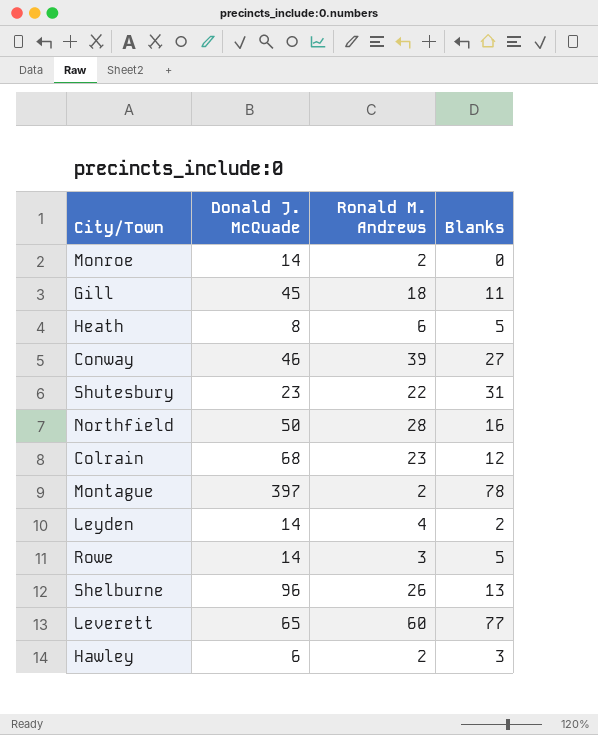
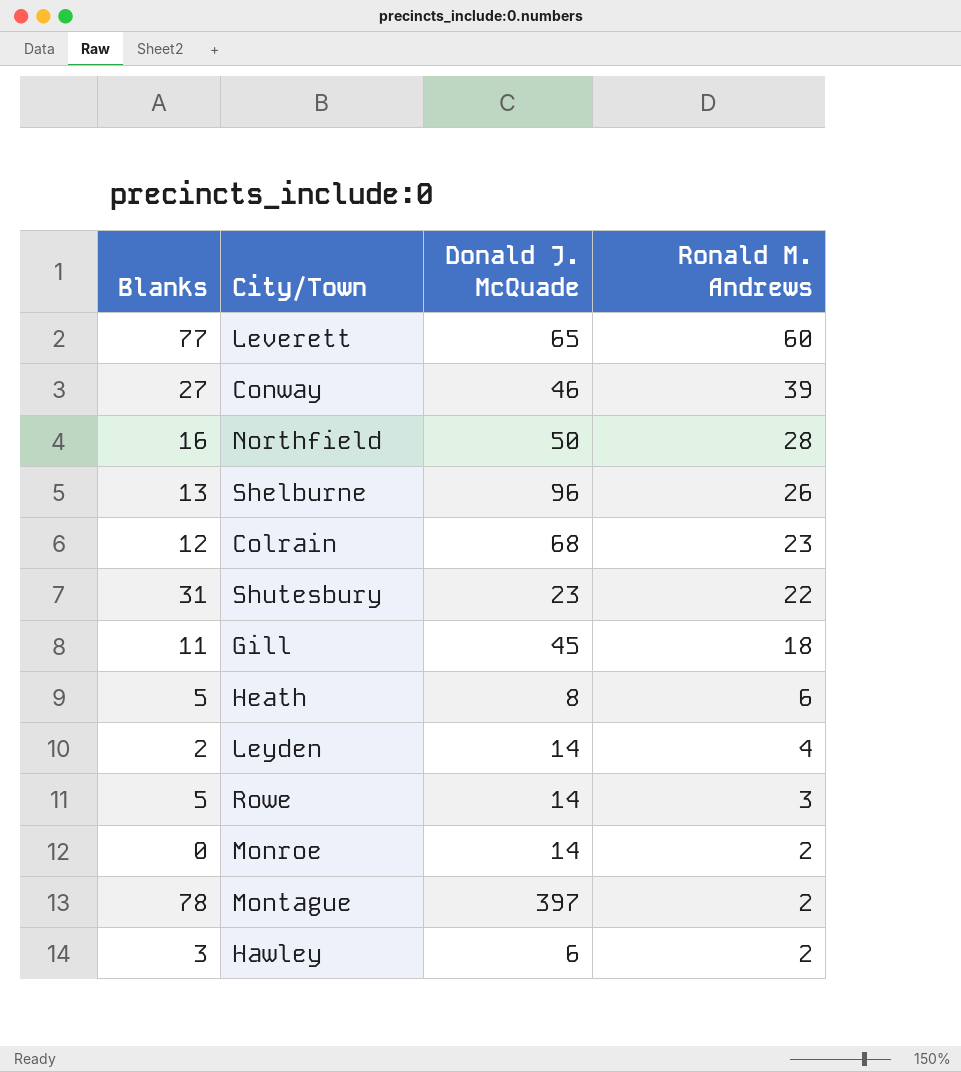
row order: none -> Ronald M. Andrews descending
column Blanks | position: 4 -> 1

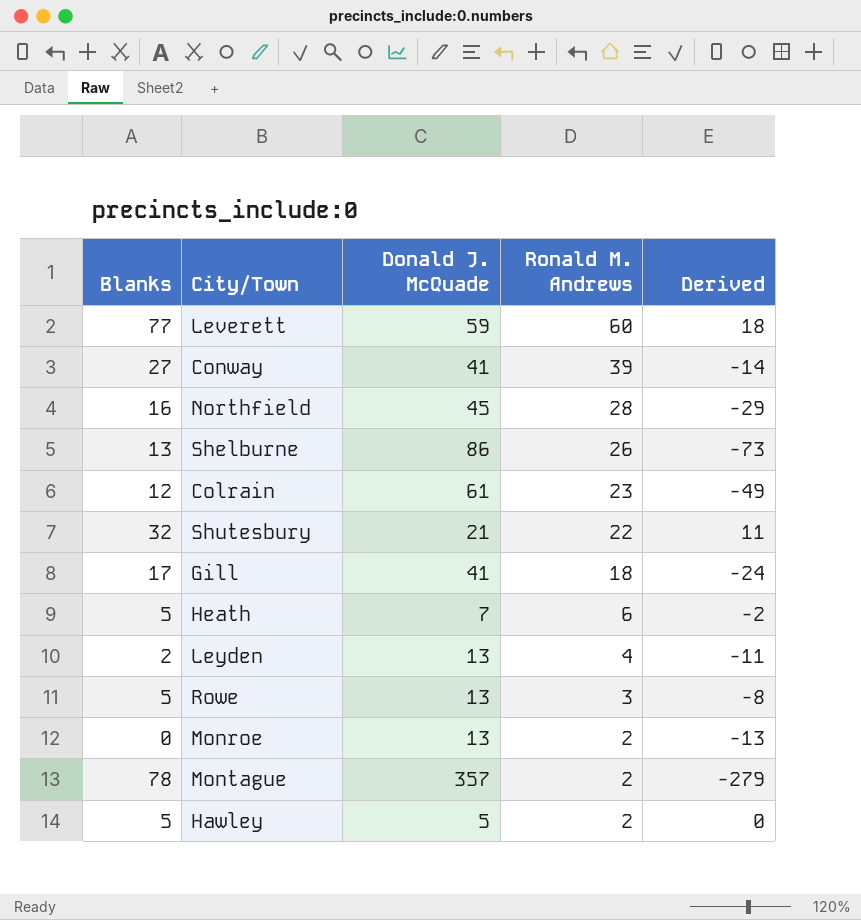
column Derived | formula: none -> [Blanks] - [Donald J. McQuade]
Leverett | Donald J. McQuade: 65 -> 59
Conway | Donald J. McQuade: 46 -> 41
Northfield | Donald J. McQuade: 50 -> 45
Shelburne | Donald J. McQuade: 96 -> 86
Colrain | Donald J. McQuade: 68 -> 61
Shutesbury | Blanks: 31 -> 32
Shutesbury | Donald J. McQuade: 23 -> 21
Gill | Blanks: 11 -> 17
Gill | Donald J. McQuade: 45 -> 41
Heath | Donald J. McQuade: 8 -> 7
Leyden | Donald J. McQuade: 14 -> 13
Rowe | Donald J. McQuade: 14 -> 13
Monroe | Donald J. McQuade: 14 -> 13
Montague | Donald J. McQuade: 397 -> 357
Hawley | Blanks: 3 -> 5
Hawley | Donald J. McQuade: 6 -> 5

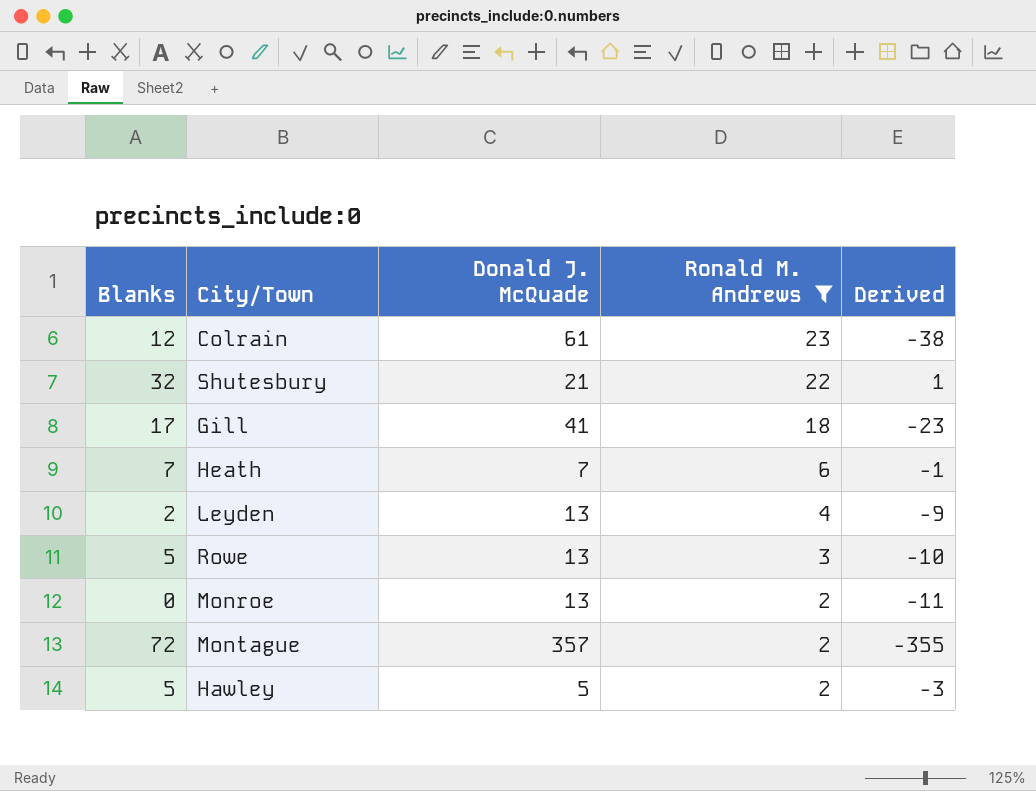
filter: none -> Ronald M. Andrews <= 23
column Derived | formula: [Blanks] - [Donald J. McQuade] -> [Ronald M. Andrews] - [Donald J. McQuade]
Heath | Blanks: 5 -> 7
Montague | Blanks: 78 -> 72

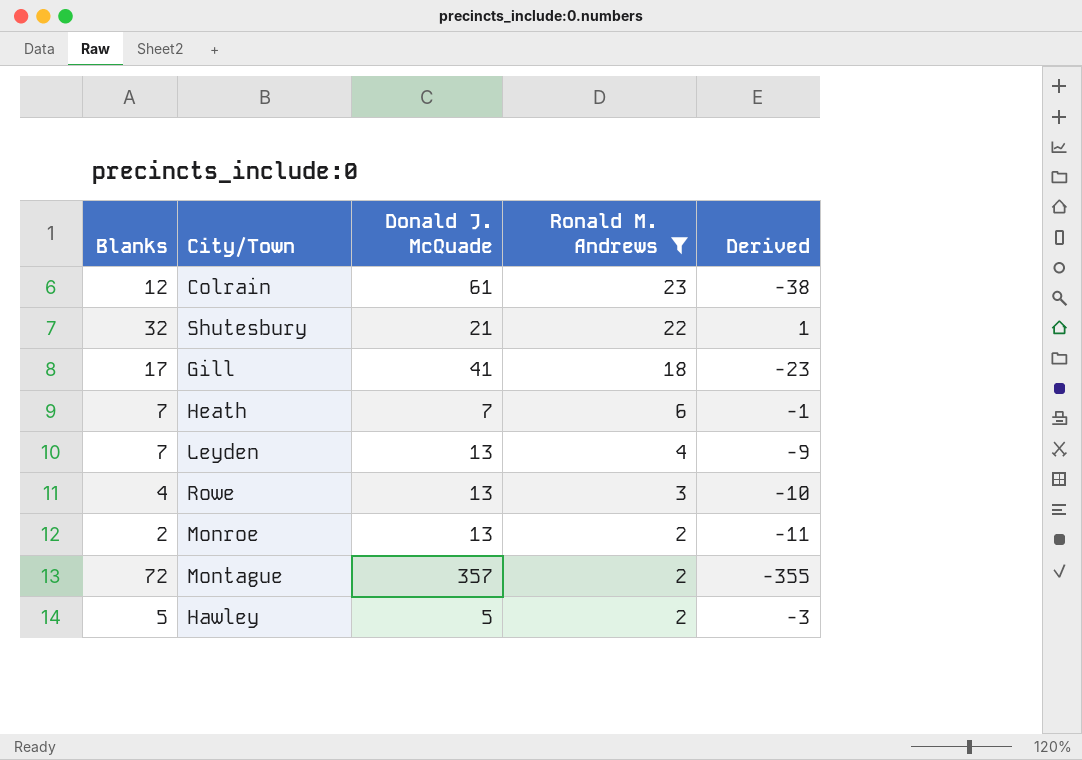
Leyden | Blanks: 2 -> 7
Rowe | Blanks: 5 -> 4
Monroe | Blanks: 0 -> 2

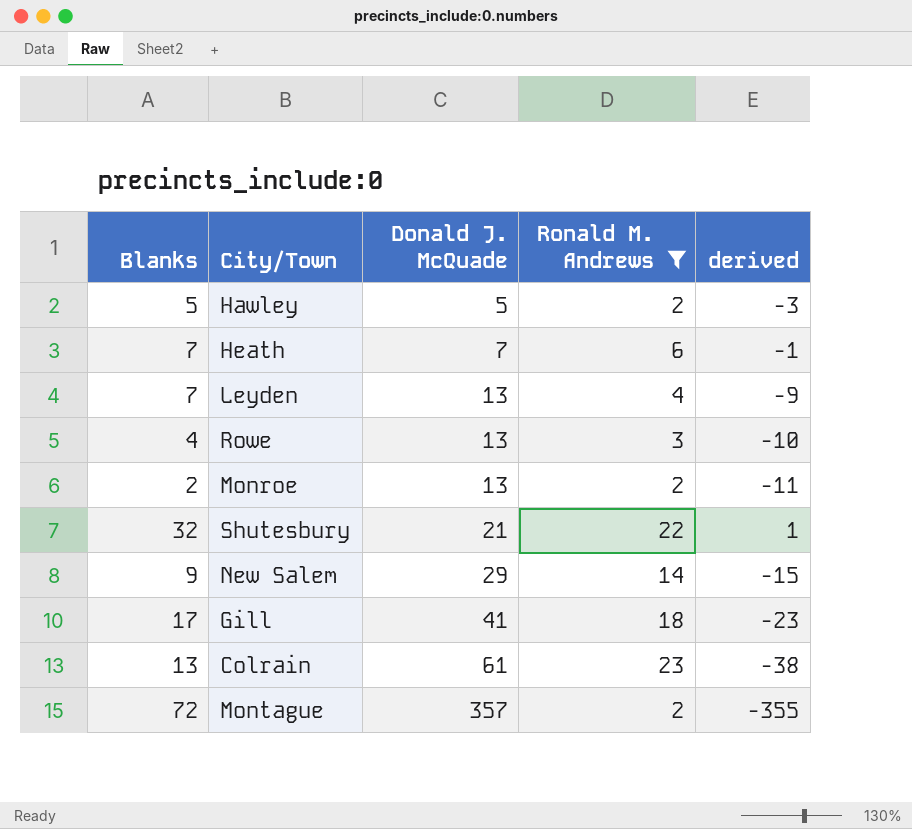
row order: Ronald M. Andrews descending -> Donald J. McQuade ascending
column name: Derived -> derived
row New Salem: none -> 9 | 29 | 14 | -15
Colrain | Blanks: 12 -> 13

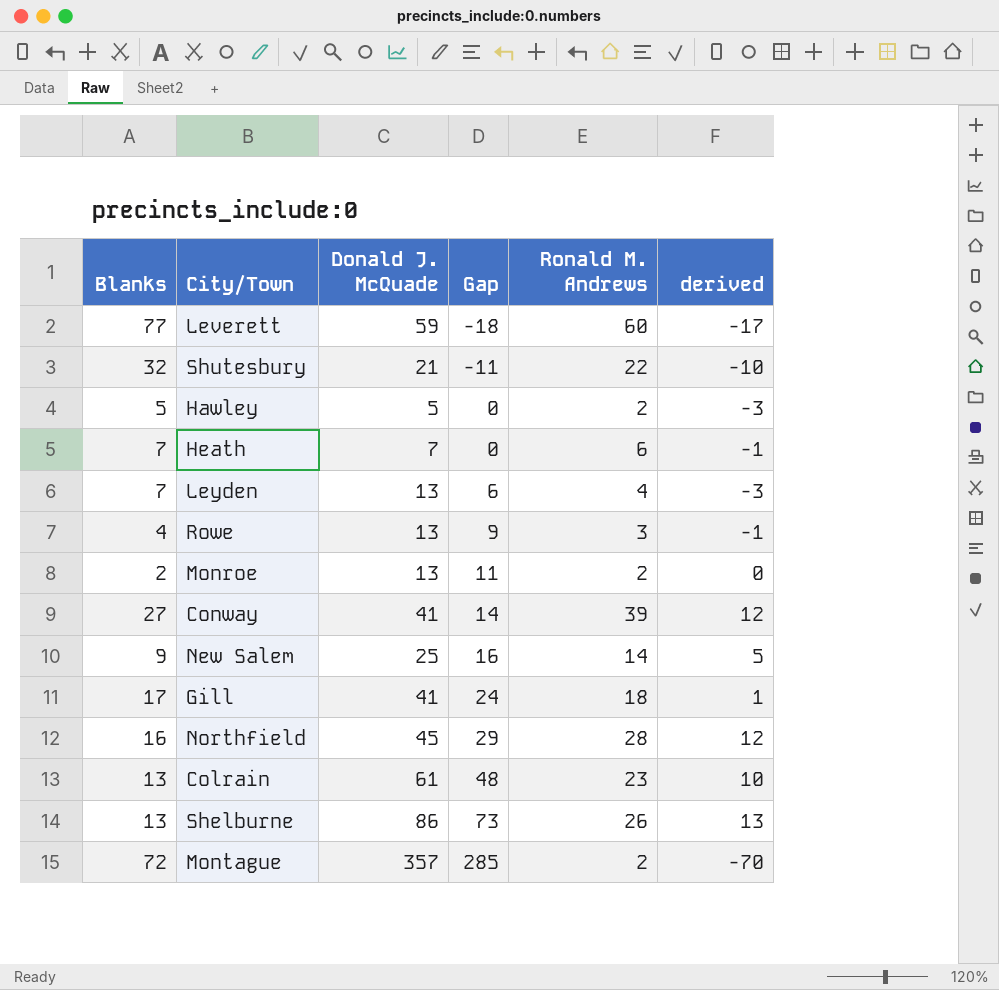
filter: Ronald M. Andrews <= 23 -> none
row order: Donald J. McQuade ascending -> Gap ascending
column Gap | formula: none -> [Donald J. McQuade] - [Blanks]
column derived | formula: [Ronald M. Andrews] - [Donald J. McQuade] -> [Ronald M. Andrews] - [Blanks]
New Salem | Donald J. McQuade: 29 -> 25

